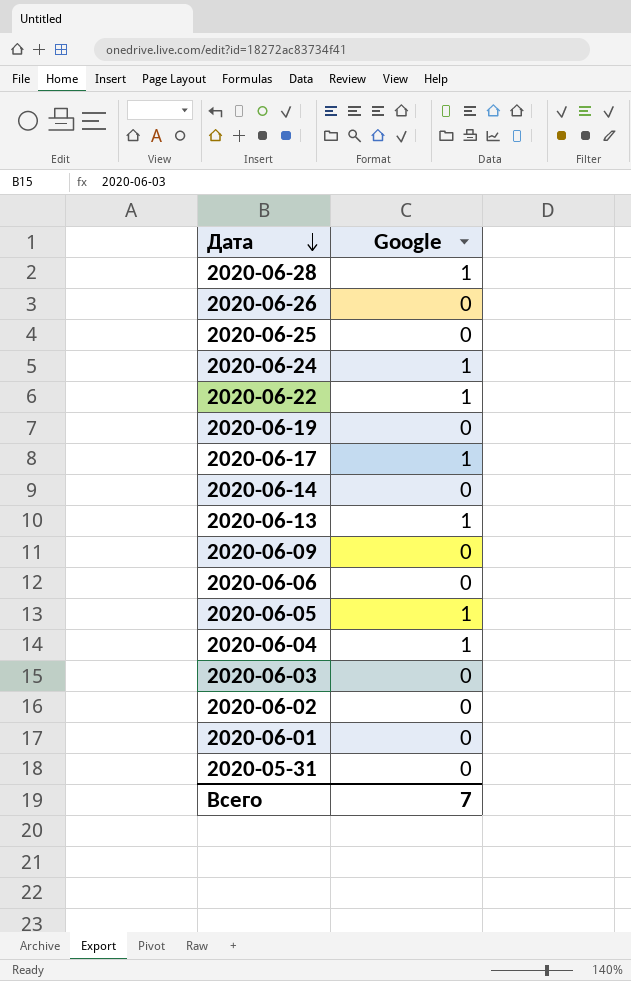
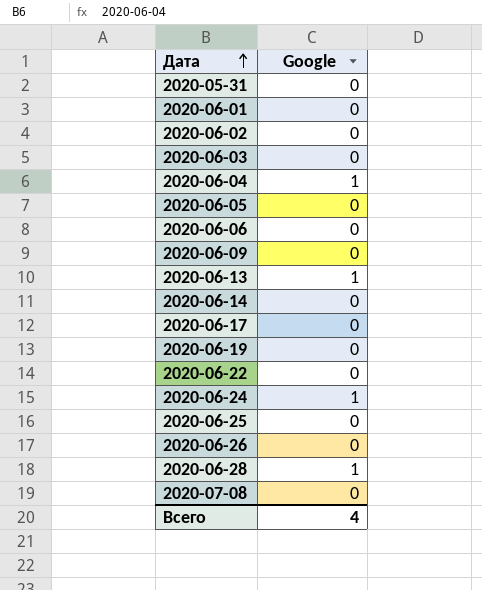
row order: Дата descending -> Дата ascending
2020-06-05 | Google: 1 -> 0
2020-06-17 | Google: 1 -> 0
2020-06-22 | Google: 1 -> 0
row 2020-07-08: none -> 0
Всего | Google: 7 -> 4

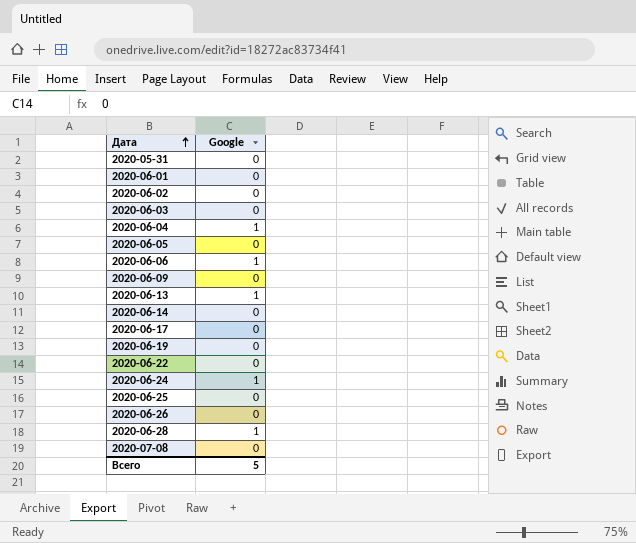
2020-06-06 | Google: 0 -> 1
Всего | Google: 4 -> 5

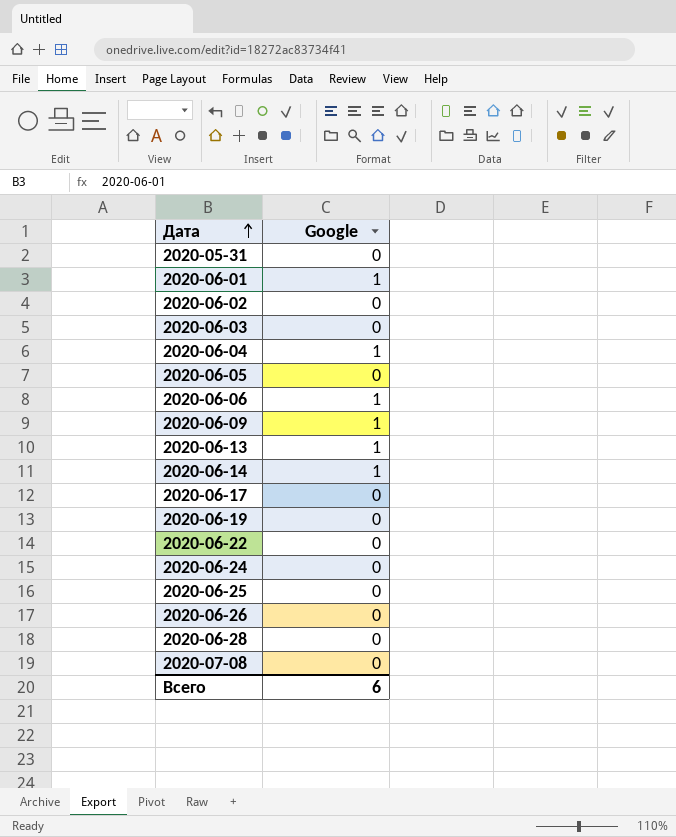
2020-06-01 | Google: 0 -> 1
2020-06-09 | Google: 0 -> 1
2020-06-14 | Google: 0 -> 1
2020-06-24 | Google: 1 -> 0
2020-06-28 | Google: 1 -> 0
Всего | Google: 5 -> 6

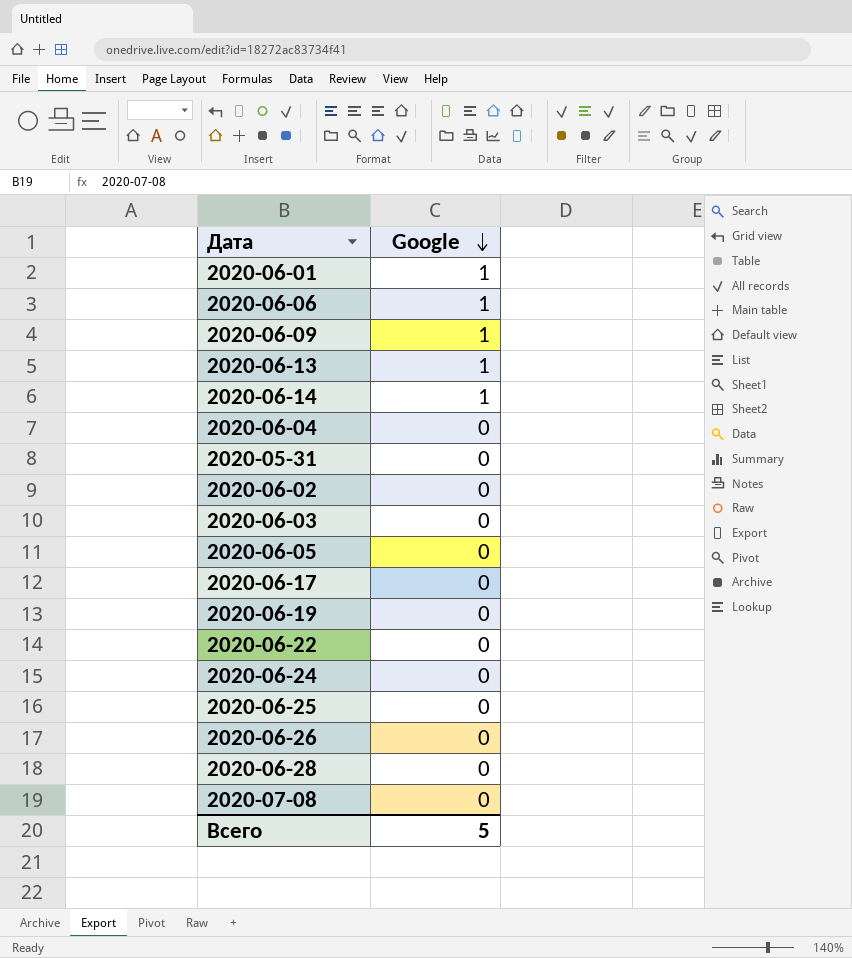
row order: Дата ascending -> Google descending
2020-06-04 | Google: 1 -> 0
Всего | Google: 6 -> 5

